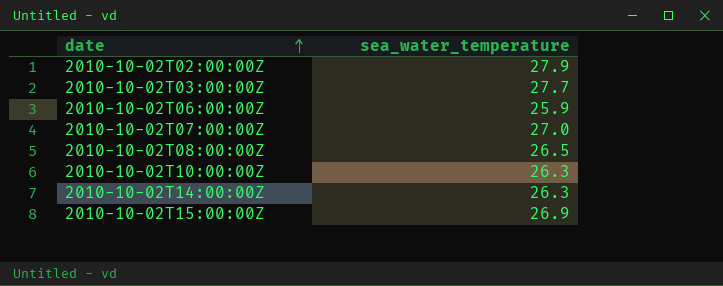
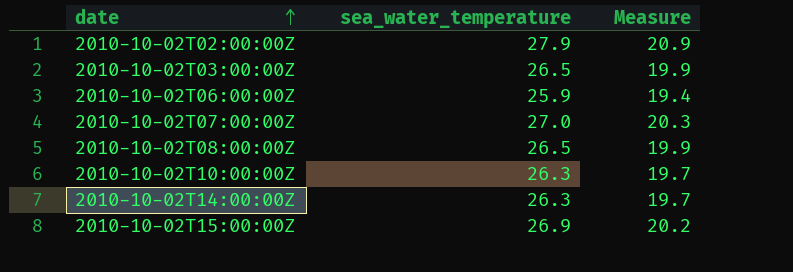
column Measure | formula: none -> [sea_water_temperature] * 0.75
2010-10-02T03:00:00Z | sea_water_temperature: 27.7 -> 26.5

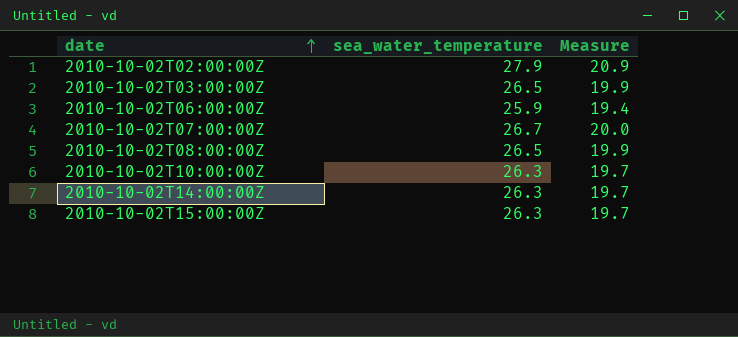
2010-10-02T07:00:00Z | sea_water_temperature: 27.0 -> 26.7
2010-10-02T07:00:00Z | Measure: 20.3 -> 20.0
2010-10-02T15:00:00Z | sea_water_temperature: 26.9 -> 26.3
2010-10-02T15:00:00Z | Measure: 20.2 -> 19.7

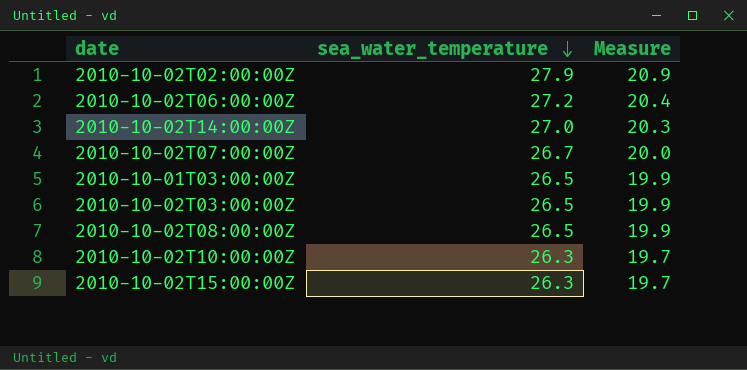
row order: date ascending -> sea_water_temperature descending
2010-10-02T06:00:00Z | sea_water_temperature: 25.9 -> 27.2
2010-10-02T06:00:00Z | Measure: 19.4 -> 20.4
2010-10-02T14:00:00Z | sea_water_temperature: 26.3 -> 27.0
2010-10-02T14:00:00Z | Measure: 19.7 -> 20.3
row 2010-10-01T03:00:00Z: none -> 26.5 | 19.9

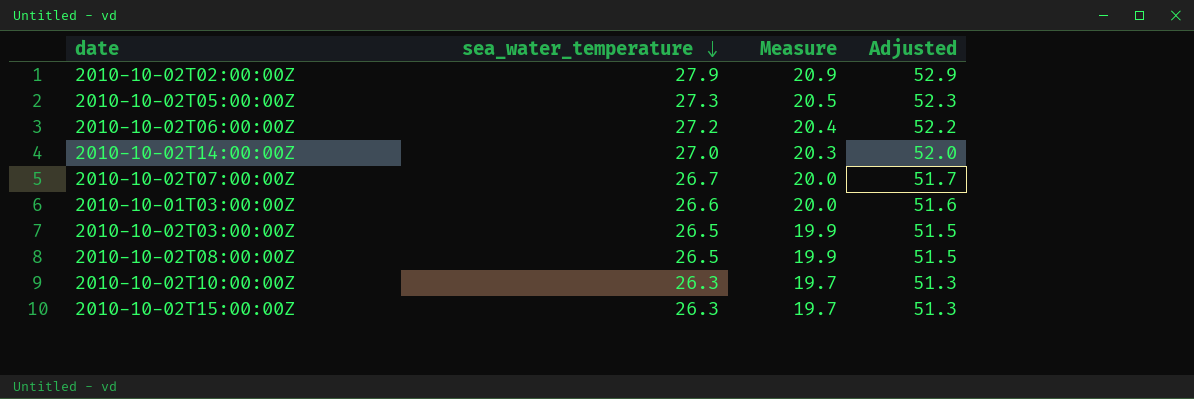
column Adjusted | formula: none -> [sea_water_temperature] + 25
row 2010-10-02T05:00:00Z: none -> 27.3 | 20.5 | 52.3
2010-10-01T03:00:00Z | sea_water_temperature: 26.5 -> 26.6
2010-10-01T03:00:00Z | Measure: 19.9 -> 20.0

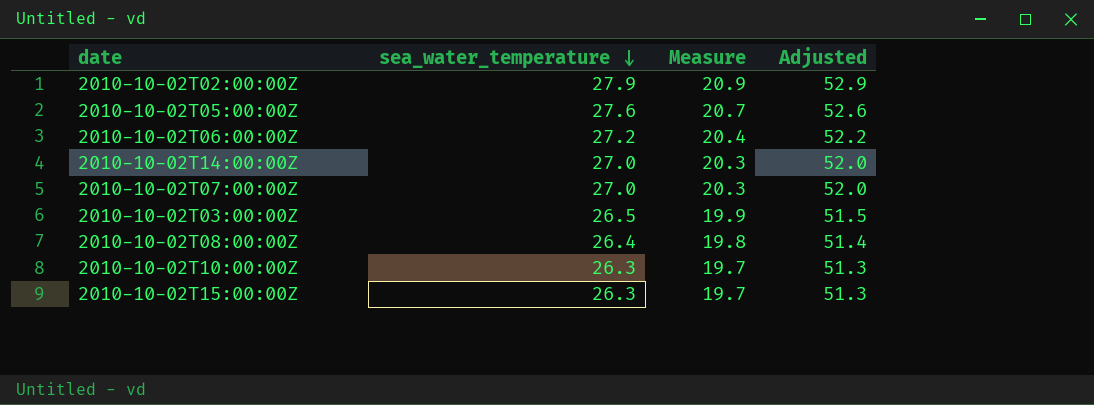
row 2010-10-01T03:00:00Z: 26.6 | 20.0 | 51.6 -> none
2010-10-02T05:00:00Z | sea_water_temperature: 27.3 -> 27.6
2010-10-02T05:00:00Z | Measure: 20.5 -> 20.7
2010-10-02T05:00:00Z | Adjusted: 52.3 -> 52.6
2010-10-02T07:00:00Z | sea_water_temperature: 26.7 -> 27.0
2010-10-02T07:00:00Z | Measure: 20.0 -> 20.3
2010-10-02T07:00:00Z | Adjusted: 51.7 -> 52.0
2010-10-02T08:00:00Z | sea_water_temperature: 26.5 -> 26.4
2010-10-02T08:00:00Z | Measure: 19.9 -> 19.8
2010-10-02T08:00:00Z | Adjusted: 51.5 -> 51.4

